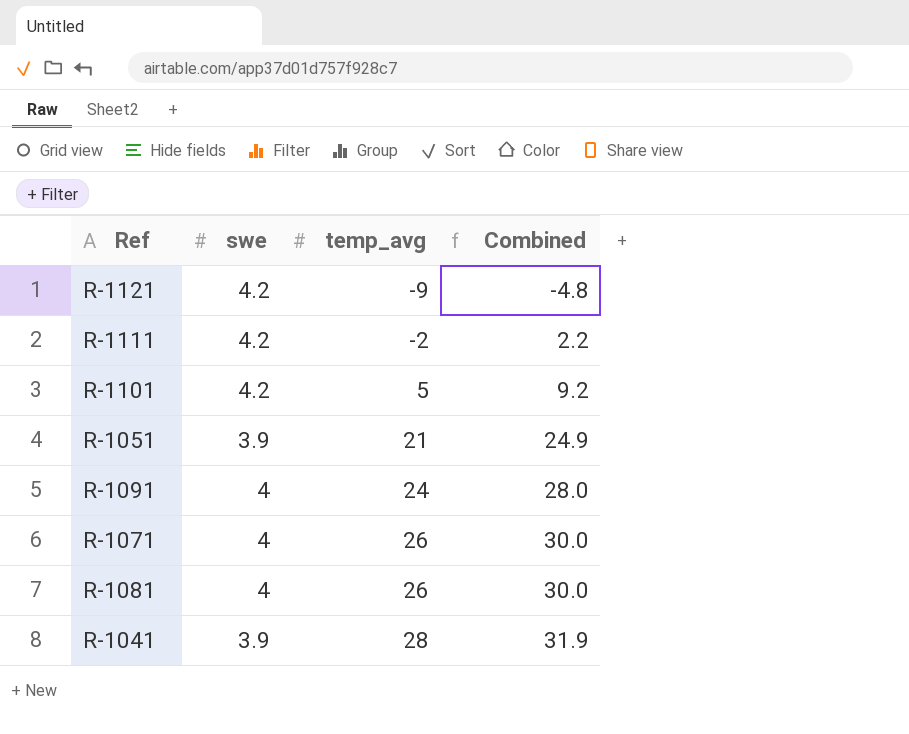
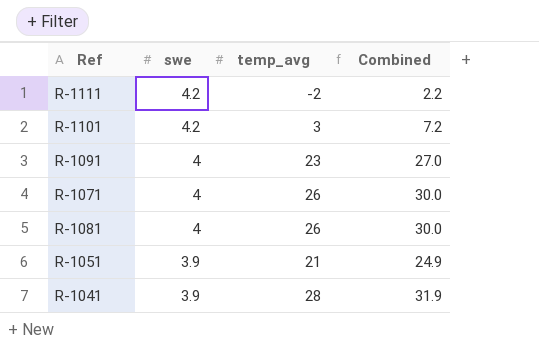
row order: temp_avg ascending -> swe descending
row R-1121: 4.2 | -9 | -4.8 -> none
R-1101 | temp_avg: 5 -> 3
R-1101 | Combined: 9.2 -> 7.2
R-1091 | temp_avg: 24 -> 23
R-1091 | Combined: 28.0 -> 27.0

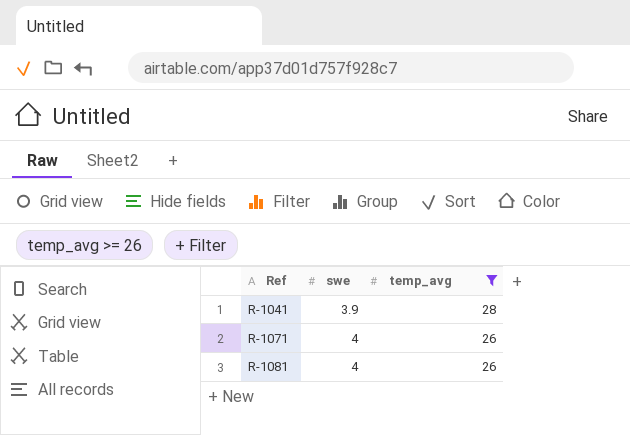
filter: none -> temp_avg >= 26
row order: swe descending -> Ref ascending
column Combined | formula: [swe] + [temp_avg] -> none

